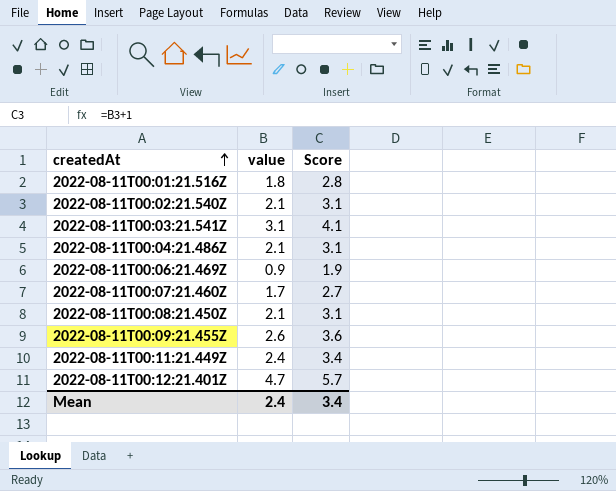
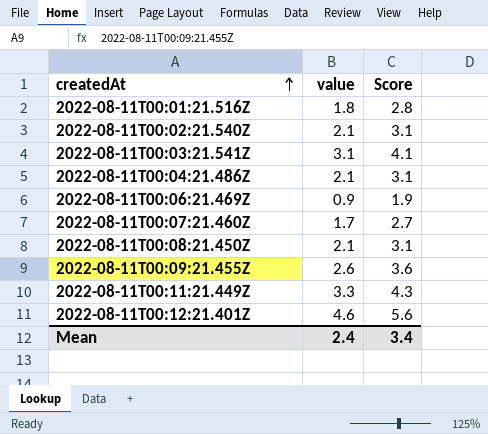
2022-08-11T00:11:21.449Z | value: 2.4 -> 3.3
2022-08-11T00:11:21.449Z | Score: 3.4 -> 4.3
2022-08-11T00:12:21.401Z | value: 4.7 -> 4.6
2022-08-11T00:12:21.401Z | Score: 5.7 -> 5.6

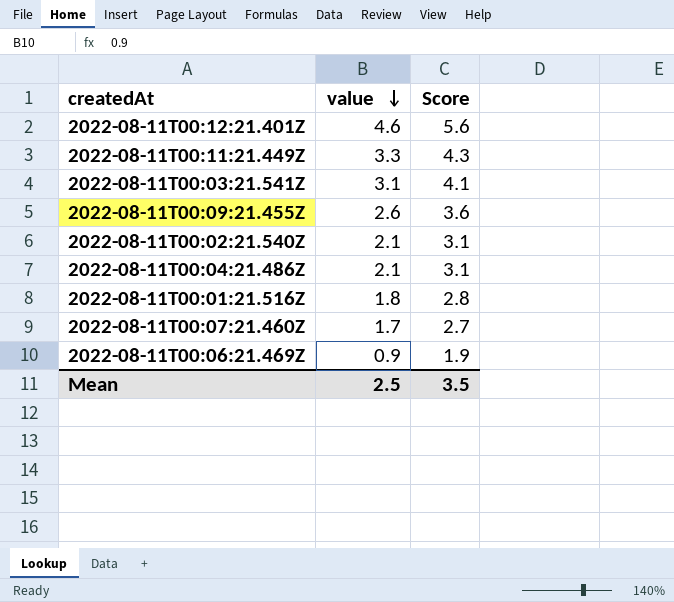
row order: createdAt ascending -> value descending
row 2022-08-11T00:08:21.450Z: 2.1 | 3.1 -> none
Mean | value: 2.4 -> 2.5
Mean | Score: 3.4 -> 3.5

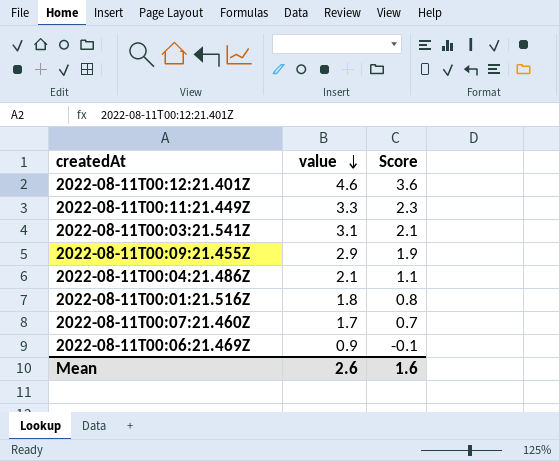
column Score | formula: [value] + 1 -> [value] - 1
row 2022-08-11T00:02:21.540Z: 2.1 | 3.1 -> none
2022-08-11T00:09:21.455Z | value: 2.6 -> 2.9
Mean | value: 2.5 -> 2.6
Mean | Score: 3.5 -> 1.6

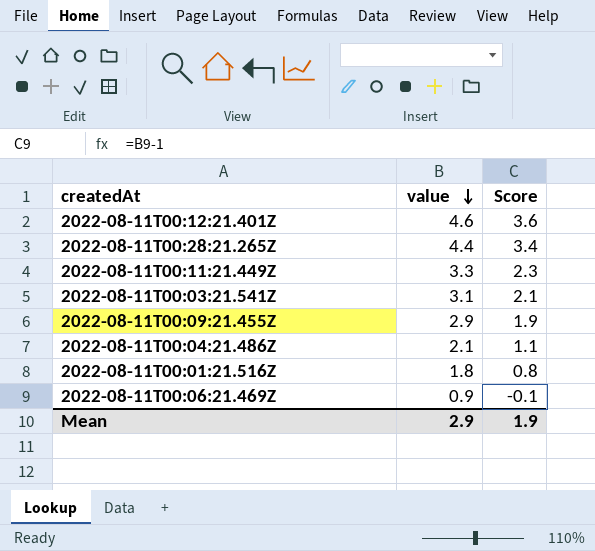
row 2022-08-11T00:07:21.460Z: 1.7 | 0.7 -> none
row 2022-08-11T00:28:21.265Z: none -> 4.4 | 3.4
Mean | value: 2.6 -> 2.9
Mean | Score: 1.6 -> 1.9

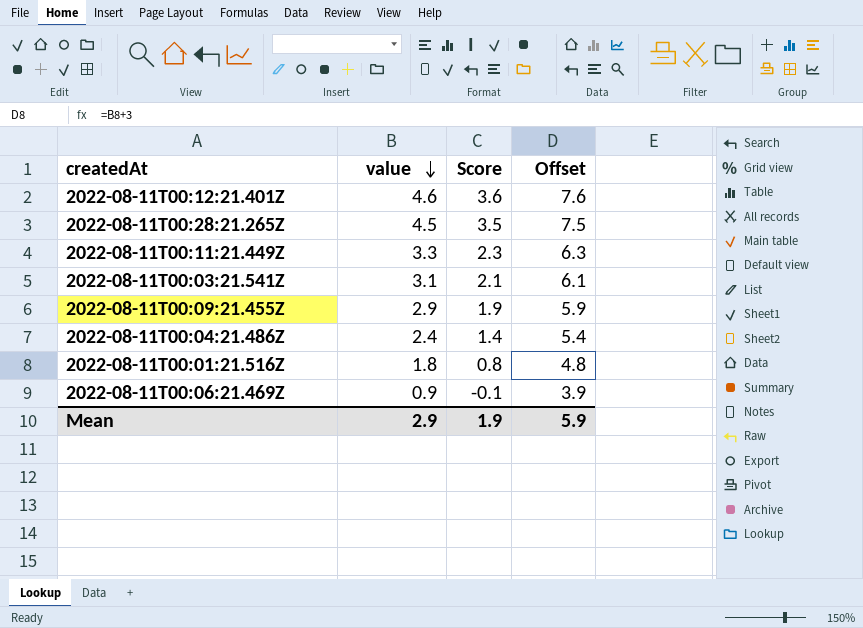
column Offset | formula: none -> [value] + 3
2022-08-11T00:28:21.265Z | value: 4.4 -> 4.5
2022-08-11T00:28:21.265Z | Score: 3.4 -> 3.5
2022-08-11T00:04:21.486Z | value: 2.1 -> 2.4
2022-08-11T00:04:21.486Z | Score: 1.1 -> 1.4

